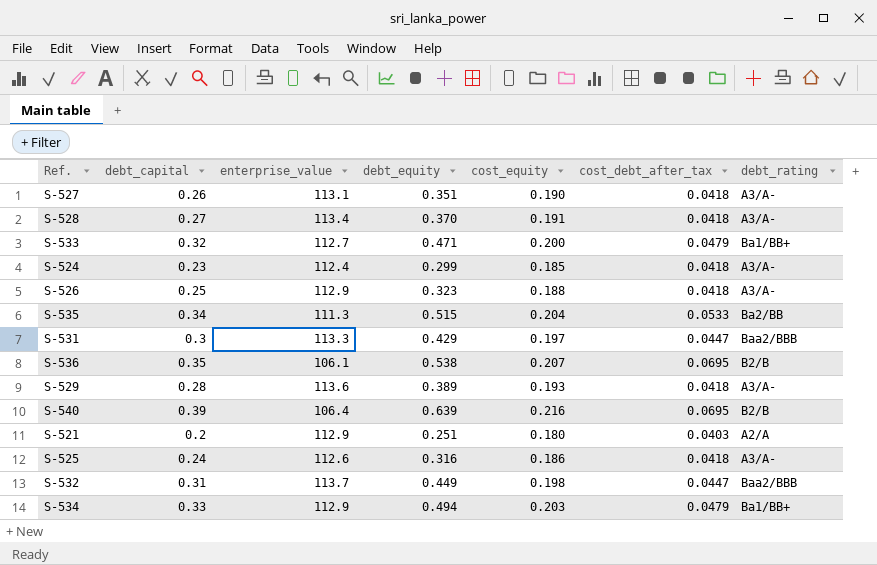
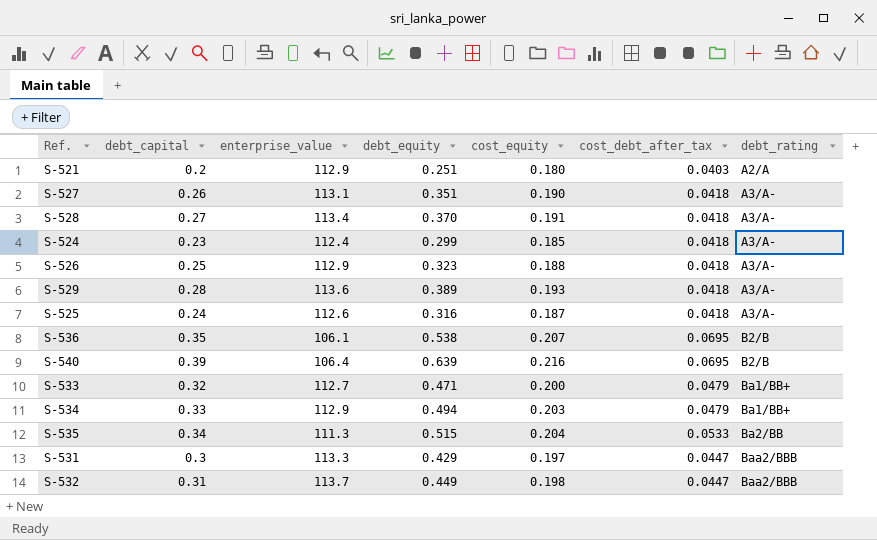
row order: none -> debt_rating ascending
S-525 | cost_equity: 0.186 -> 0.187

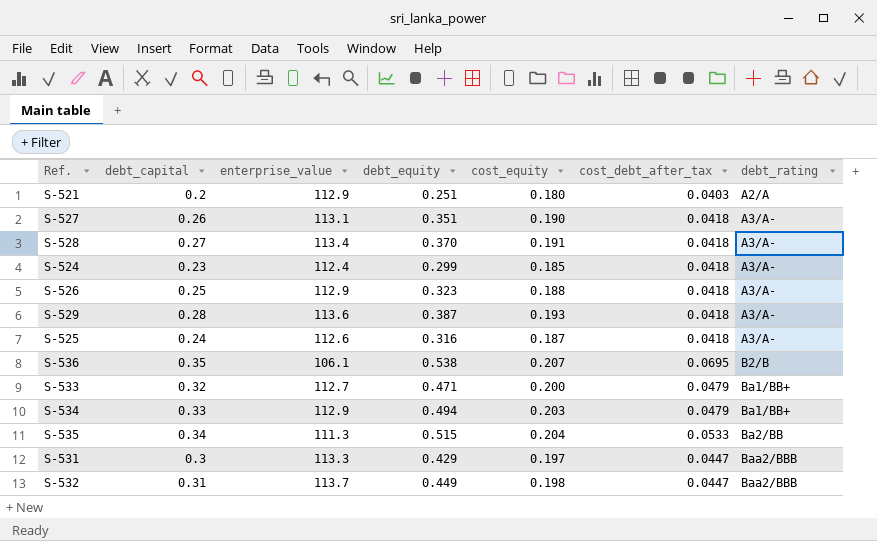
row S-540: 0.39 | 106.4 | 0.639 | 0.216 | 0.0695 | B2/B -> none
S-529 | debt_equity: 0.389 -> 0.387

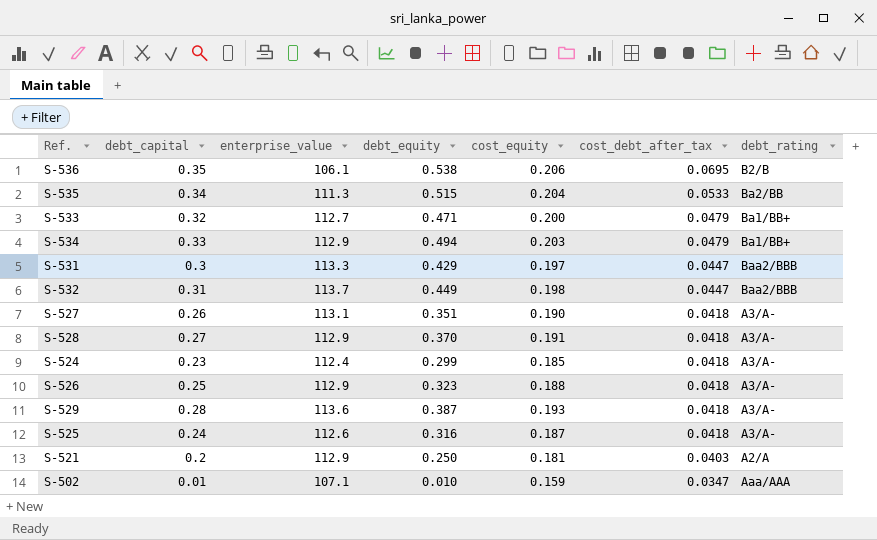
row order: debt_rating ascending -> cost_debt_after_tax descending
S-536 | cost_equity: 0.207 -> 0.206
S-528 | enterprise_value: 113.4 -> 112.9
S-521 | debt_equity: 0.251 -> 0.250
S-521 | cost_equity: 0.180 -> 0.181
row S-502: none -> 0.01 | 107.1 | 0.010 | 0.159 | 0.0347 | Aaa/AAA

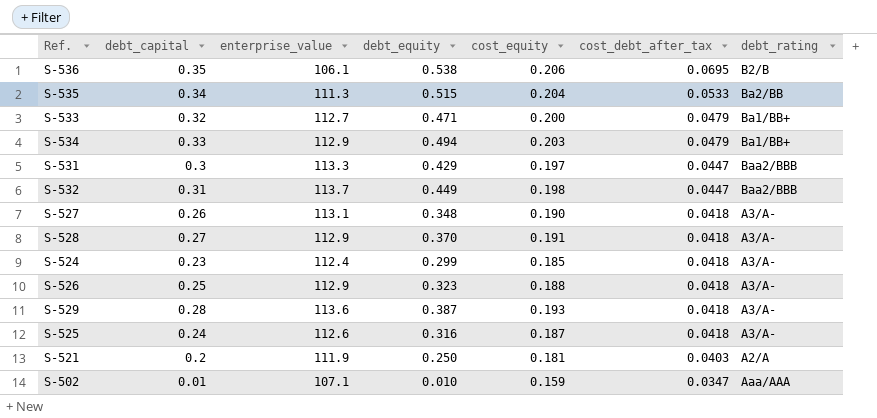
S-527 | debt_equity: 0.351 -> 0.348
S-521 | enterprise_value: 112.9 -> 111.9

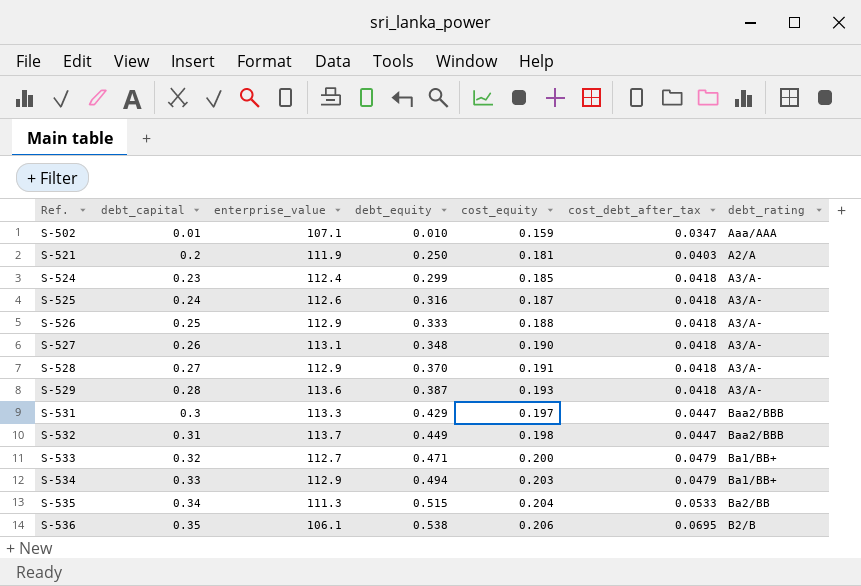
row order: cost_debt_after_tax descending -> Ref. ascending
S-526 | debt_equity: 0.323 -> 0.333

